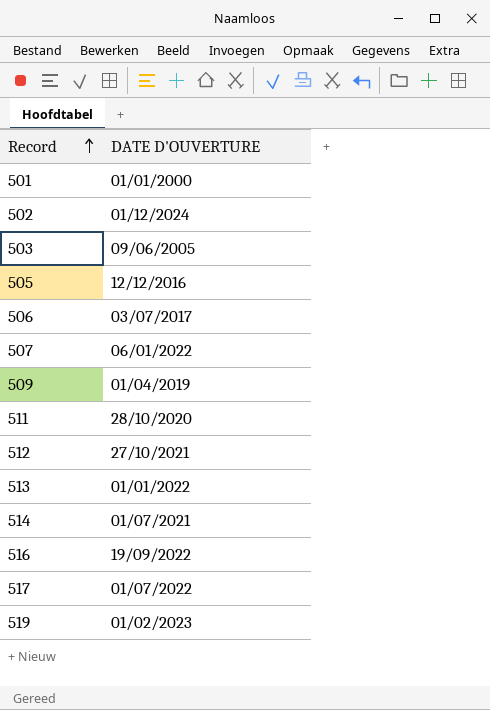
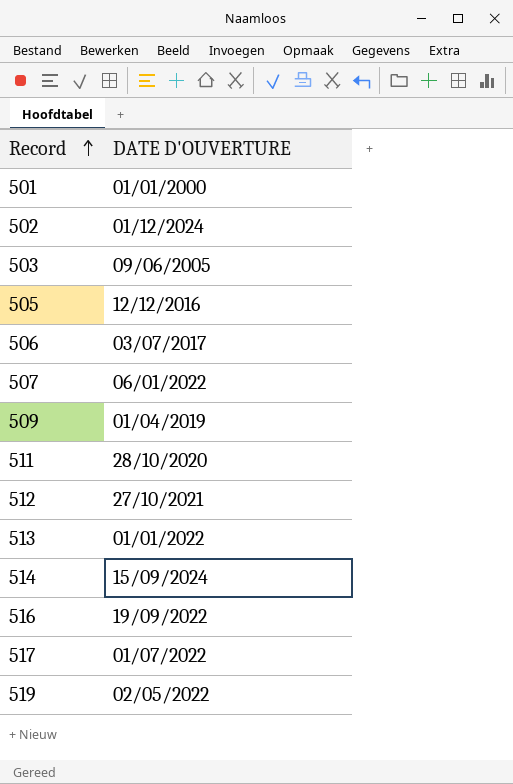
514 | DATE D'OUVERTURE: 01/07/2021 -> 15/09/2024
519 | DATE D'OUVERTURE: 01/02/2023 -> 02/05/2022

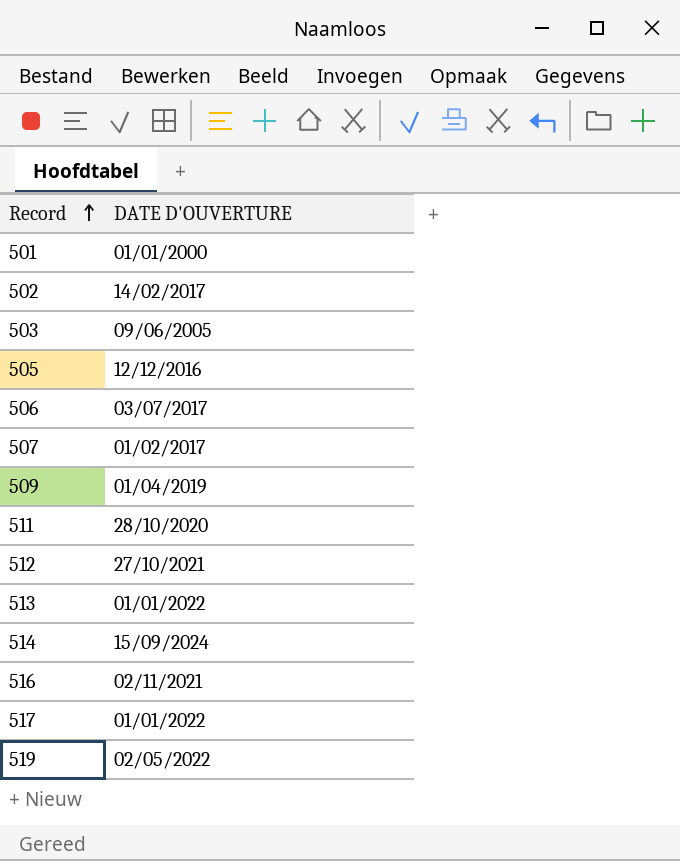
502 | DATE D'OUVERTURE: 01/12/2024 -> 14/02/2017
507 | DATE D'OUVERTURE: 06/01/2022 -> 01/02/2017
516 | DATE D'OUVERTURE: 19/09/2022 -> 02/11/2021
517 | DATE D'OUVERTURE: 01/07/2022 -> 01/01/2022

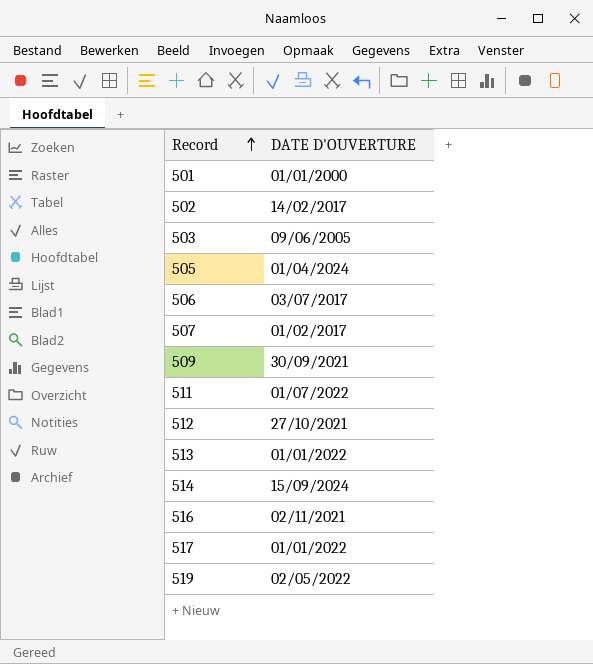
505 | DATE D'OUVERTURE: 12/12/2016 -> 01/04/2024
509 | DATE D'OUVERTURE: 01/04/2019 -> 30/09/2021
511 | DATE D'OUVERTURE: 28/10/2020 -> 01/07/2022

